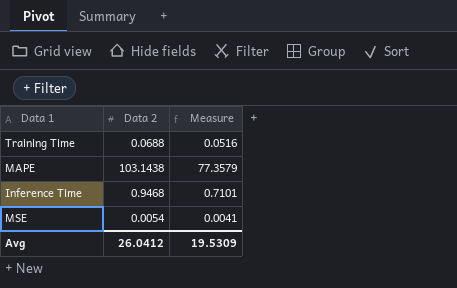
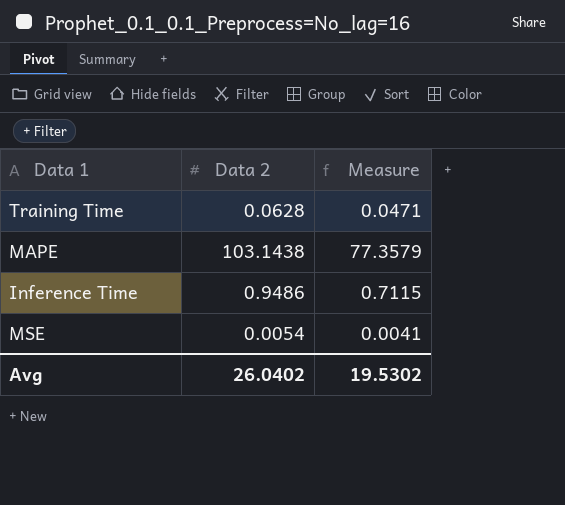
Training Time | Data 2: 0.0688 -> 0.0628
Training Time | Measure: 0.0516 -> 0.0471
Inference Time | Data 2: 0.9468 -> 0.9486
Inference Time | Measure: 0.7101 -> 0.7115
Avg | Data 2: 26.0412 -> 26.0402
Avg | Measure: 19.5309 -> 19.5302

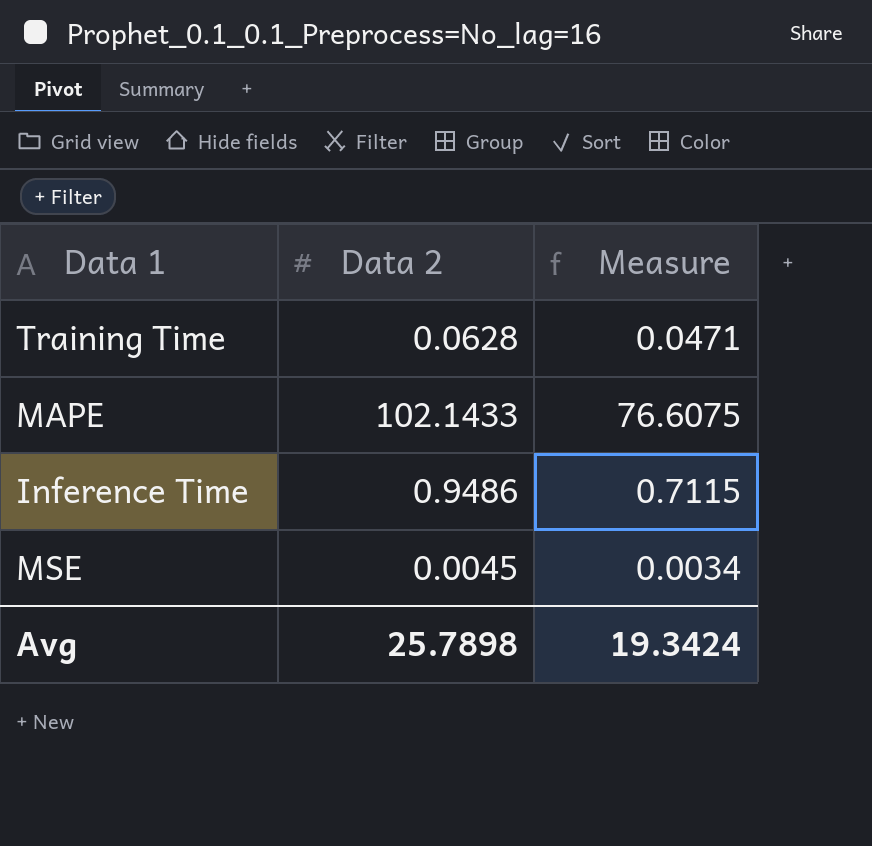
MAPE | Data 2: 103.1438 -> 102.1433
MAPE | Measure: 77.3579 -> 76.6075
MSE | Data 2: 0.0054 -> 0.0045
MSE | Measure: 0.0041 -> 0.0034
Avg | Data 2: 26.0402 -> 25.7898
Avg | Measure: 19.5302 -> 19.3424

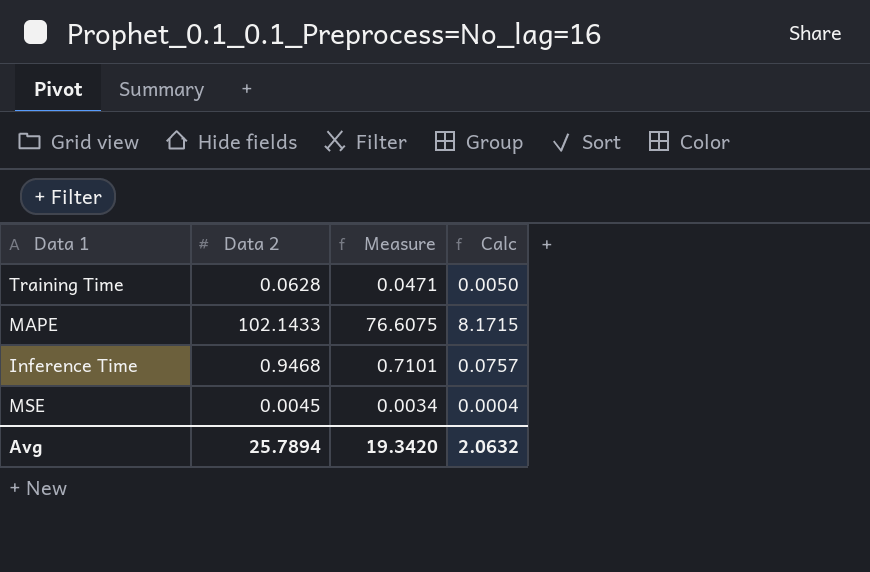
column Calc | formula: none -> [Data 2] * 0.08
Inference Time | Data 2: 0.9486 -> 0.9468
Inference Time | Measure: 0.7115 -> 0.7101
Avg | Data 2: 25.7898 -> 25.7894
Avg | Measure: 19.3424 -> 19.3420

